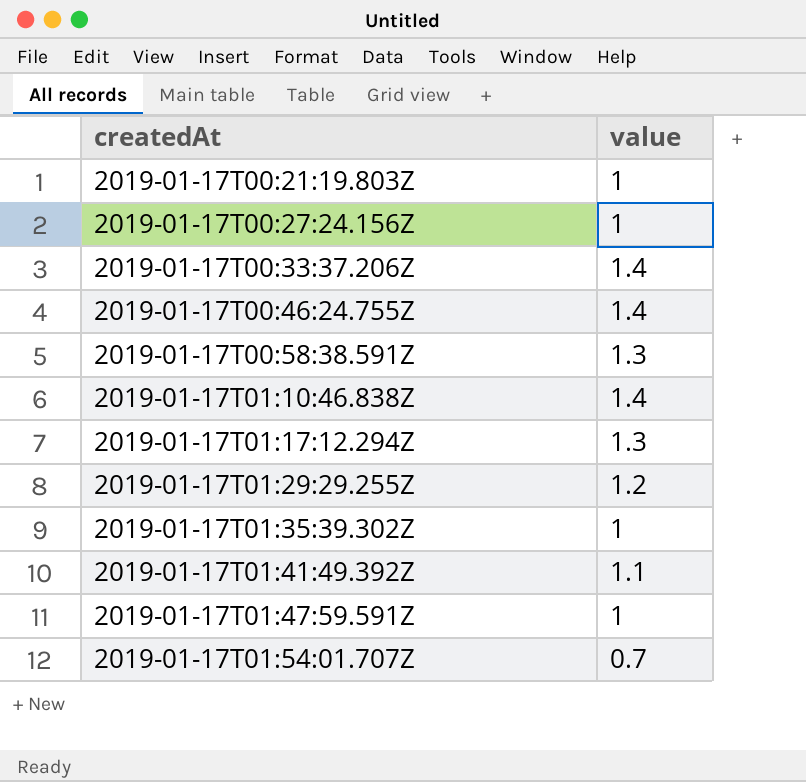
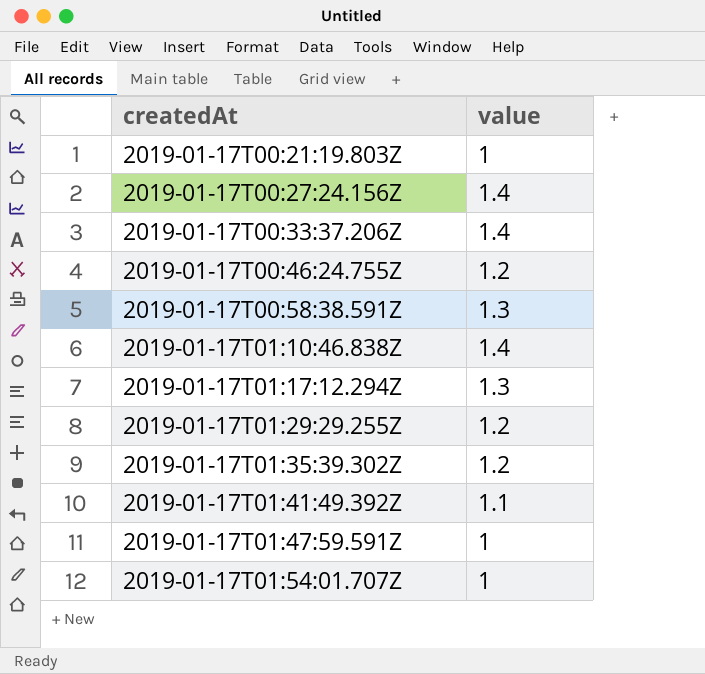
2019-01-17T00:27:24.156Z | value: 1 -> 1.4
2019-01-17T00:46:24.755Z | value: 1.4 -> 1.2
2019-01-17T01:35:39.302Z | value: 1 -> 1.2
2019-01-17T01:54:01.707Z | value: 0.7 -> 1

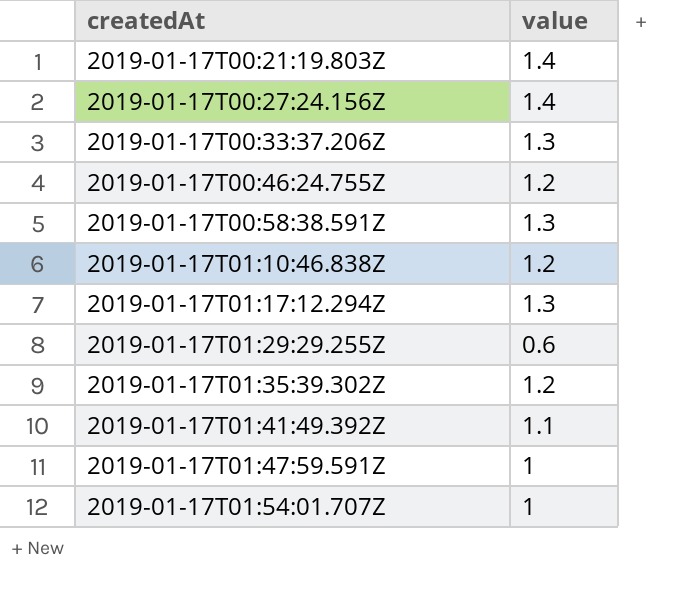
2019-01-17T00:21:19.803Z | value: 1 -> 1.4
2019-01-17T00:33:37.206Z | value: 1.4 -> 1.3
2019-01-17T01:10:46.838Z | value: 1.4 -> 1.2
2019-01-17T01:29:29.255Z | value: 1.2 -> 0.6

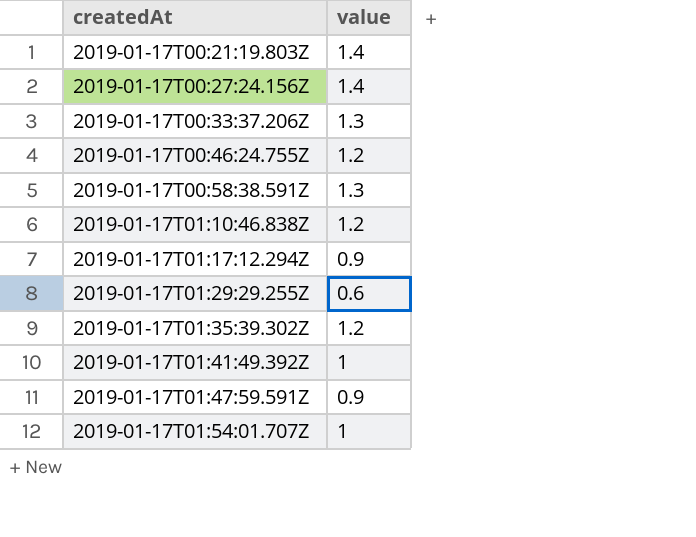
2019-01-17T01:17:12.294Z | value: 1.3 -> 0.9
2019-01-17T01:41:49.392Z | value: 1.1 -> 1
2019-01-17T01:47:59.591Z | value: 1 -> 0.9

